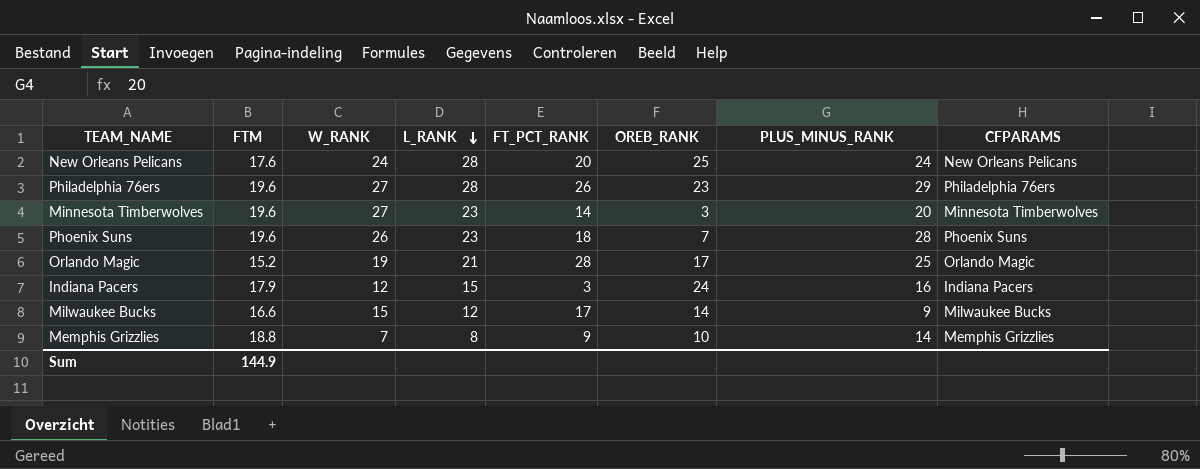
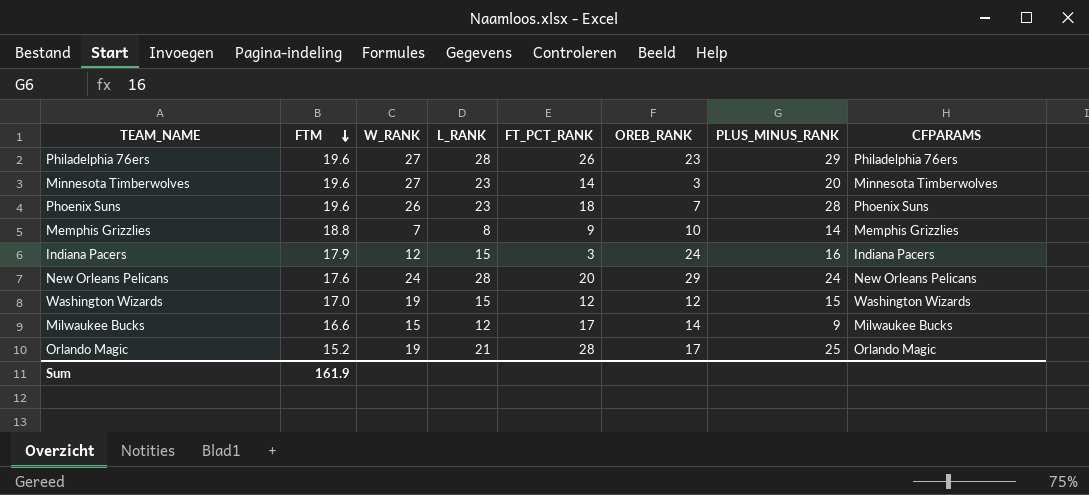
row order: L_RANK descending -> FTM descending
New Orleans Pelicans | OREB_RANK: 25 -> 29
row Washington Wizards: none -> 17.0 | 19 | 15 | 12 | 12 | 15 | Washington Wizards
Sum | FTM: 144.9 -> 161.9

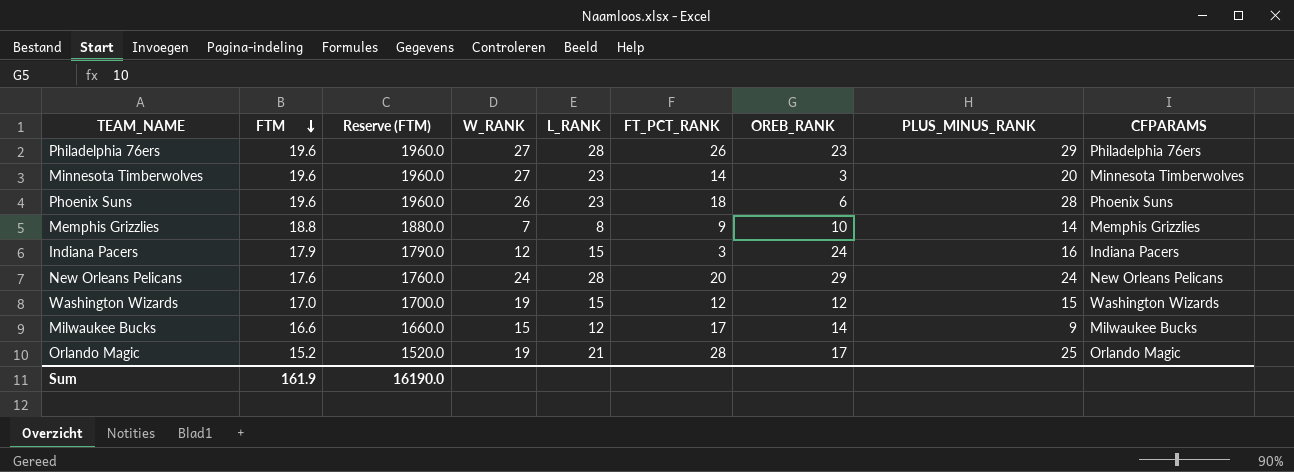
column Reserve (FTM) | formula: none -> [FTM] * 100
Phoenix Suns | OREB_RANK: 7 -> 6

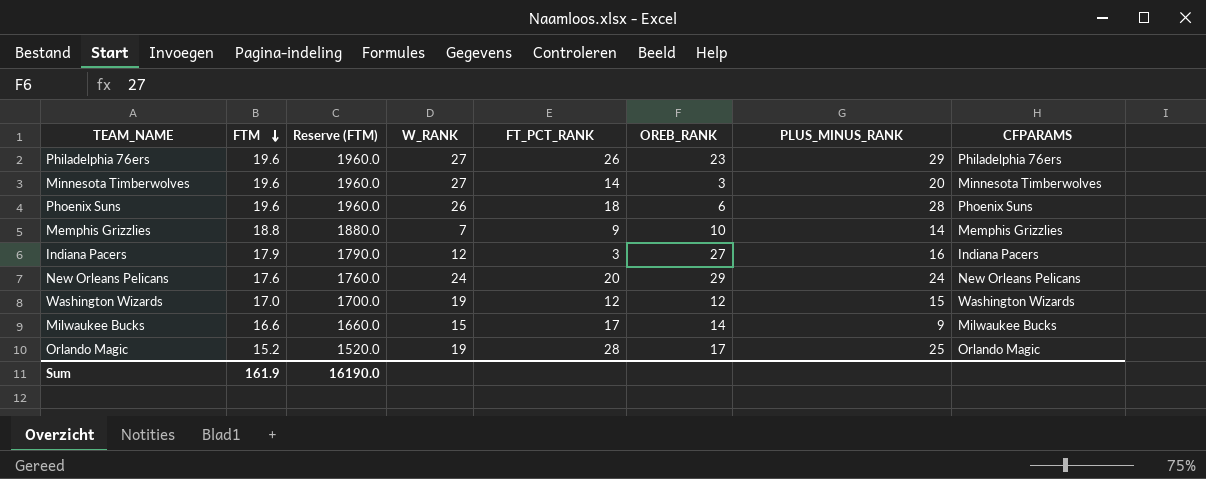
column L_RANK | position: 5 -> none
Indiana Pacers | OREB_RANK: 24 -> 27

